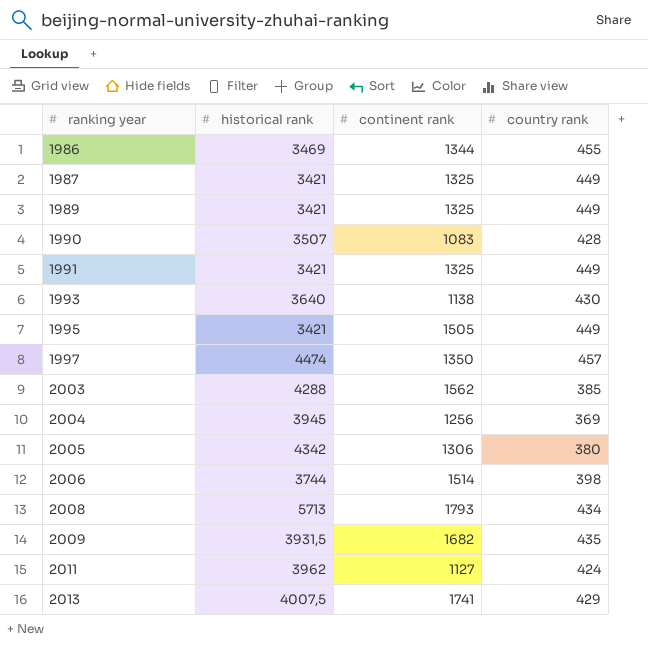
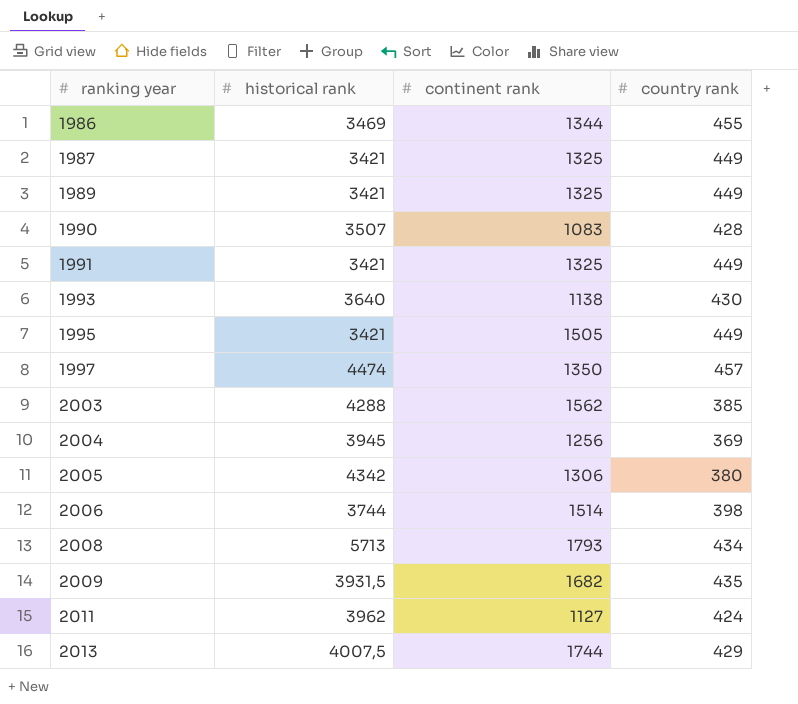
2013 | continent rank: 1741 -> 1744

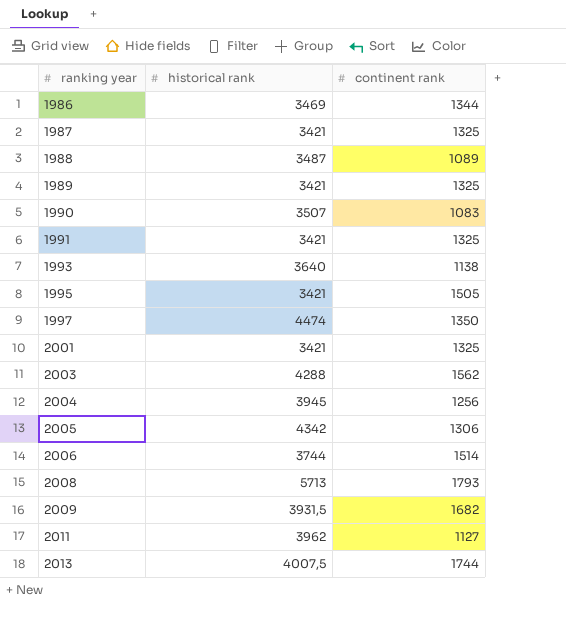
column country rank | position: 4 -> none
row 1988: none -> 3487 | 1089
row 2001: none -> 3421 | 1325

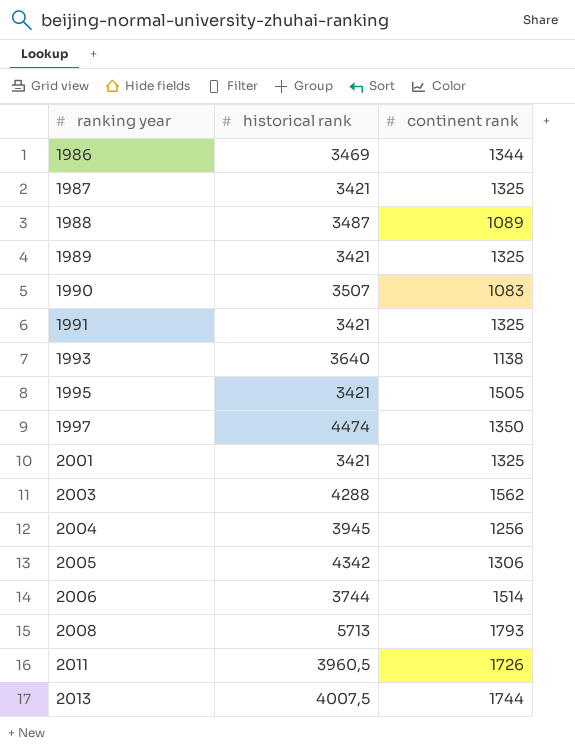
row 2009: 3931,5 | 1682 -> none
2011 | historical rank: 3962 -> 3960,5
2011 | continent rank: 1127 -> 1726

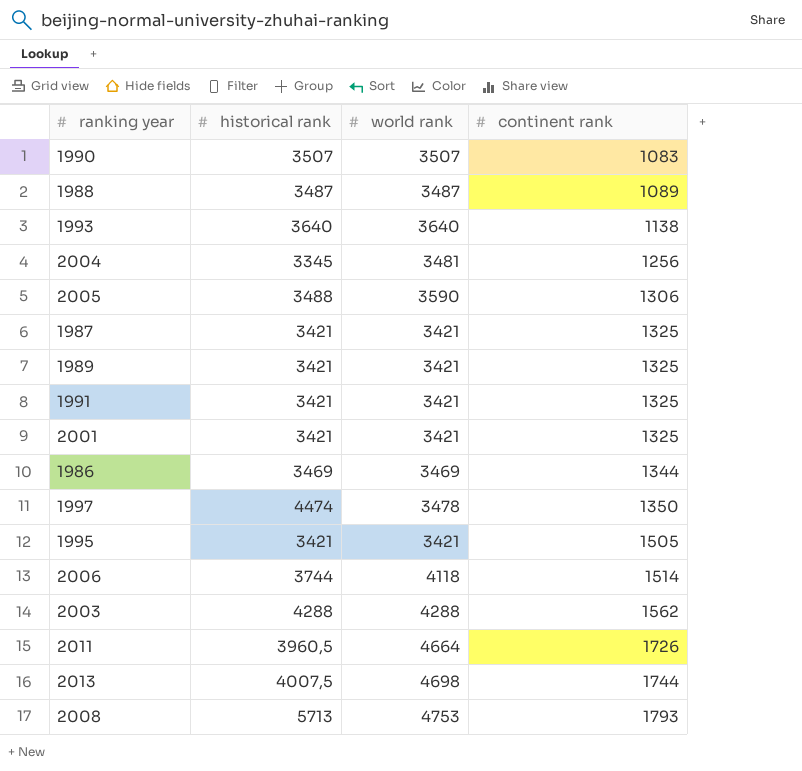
row order: ranking year ascending -> continent rank ascending
column world rank | position: none -> 3
2004 | historical rank: 3945 -> 3345
2005 | historical rank: 4342 -> 3488

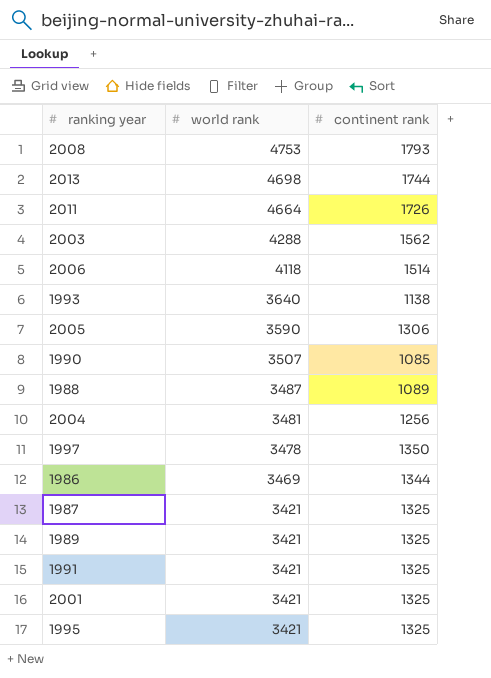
row order: continent rank ascending -> world rank descending
column historical rank | position: 2 -> none
1990 | continent rank: 1083 -> 1085
1995 | continent rank: 1505 -> 1325

